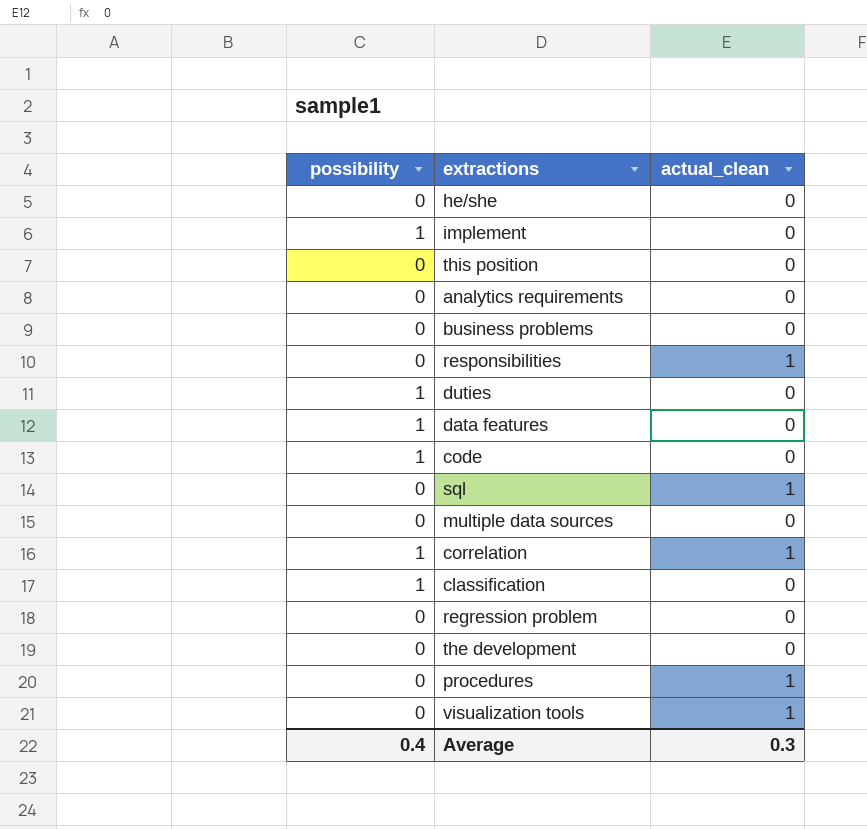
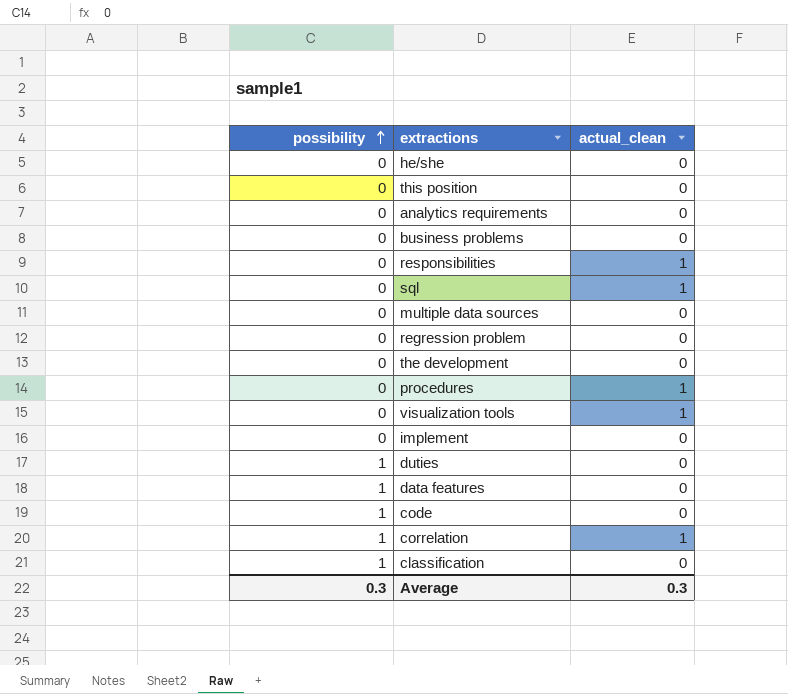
row order: none -> possibility ascending
implement | possibility: 1 -> 0
Average | possibility: 0.4 -> 0.3

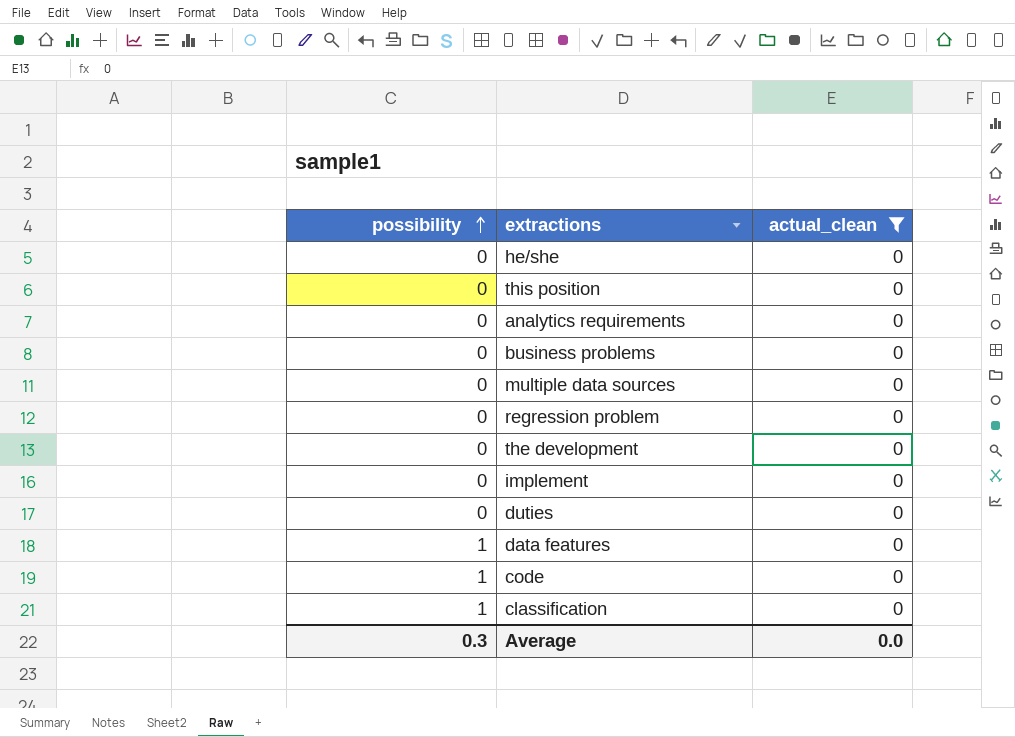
filter: none -> actual_clean = 0
duties | possibility: 1 -> 0
Average | actual_clean: 0.3 -> 0.0

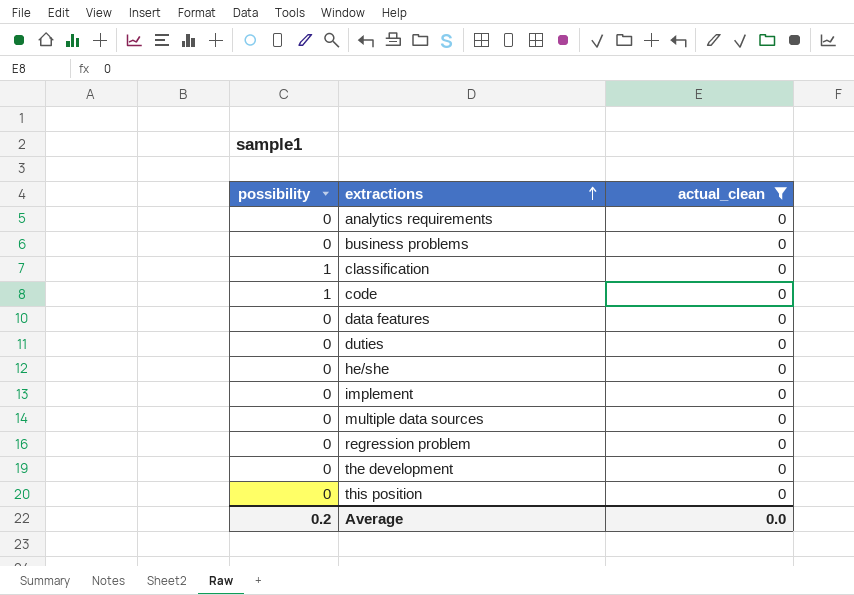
row order: possibility ascending -> extractions ascending
data features | possibility: 1 -> 0
Average | possibility: 0.3 -> 0.2

